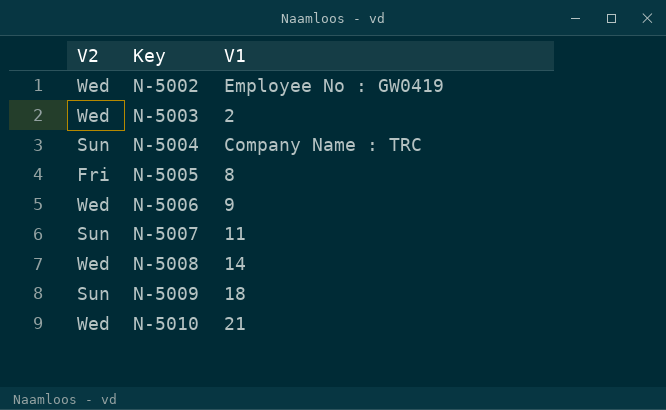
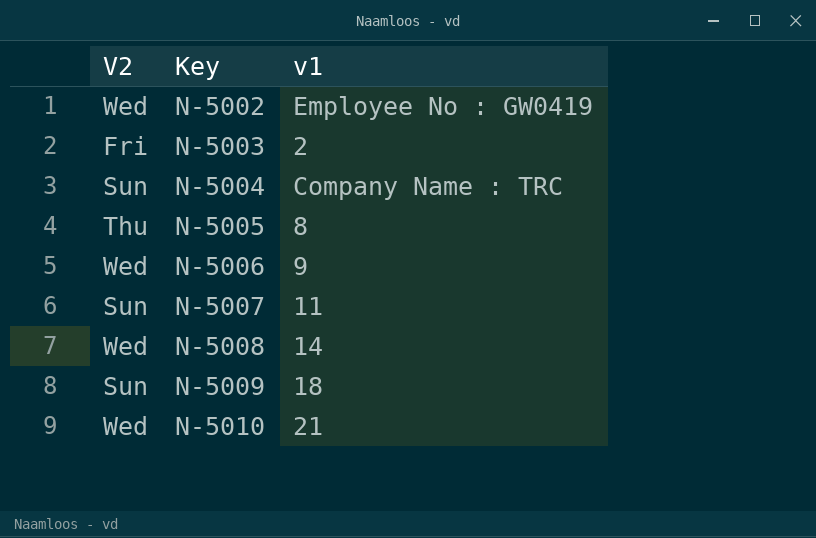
column name: V1 -> v1
N-5003 | V2: Wed -> Fri
N-5005 | V2: Fri -> Thu

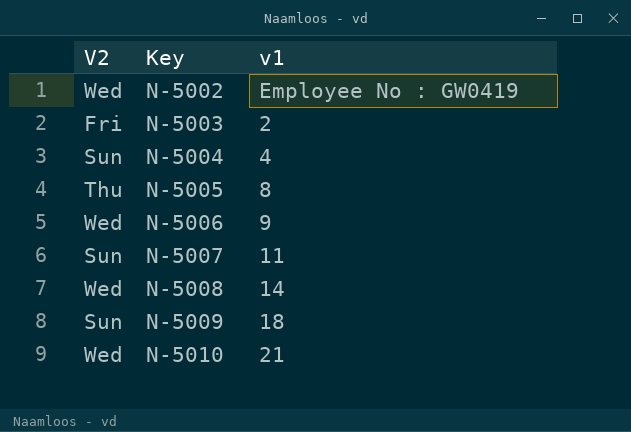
N-5004 | v1: Company Name : TRC -> 4

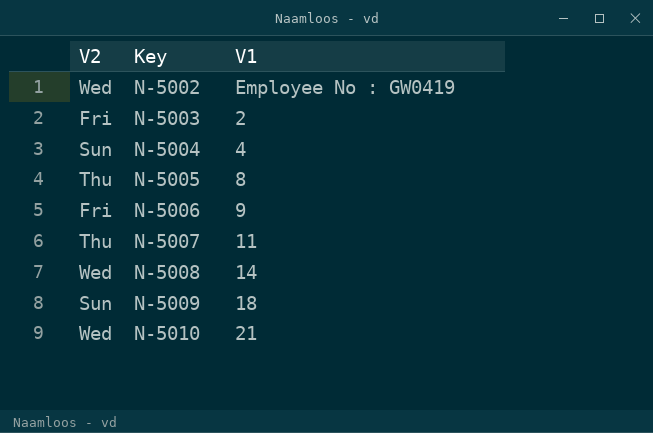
column name: v1 -> V1
N-5006 | V2: Wed -> Fri
N-5007 | V2: Sun -> Thu

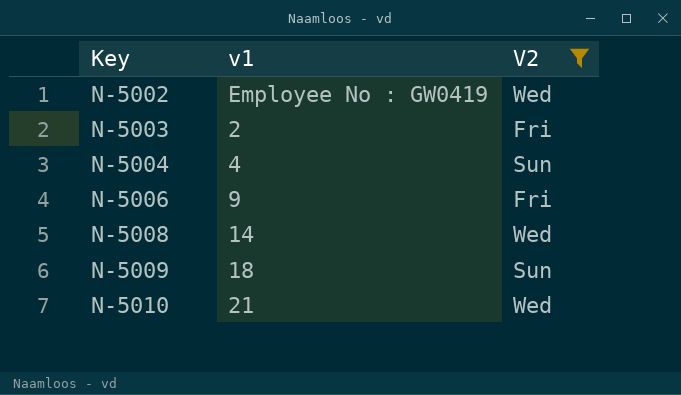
filter: none -> V2 != Thu
column name: V1 -> v1
column V2 | position: 1 -> 3

